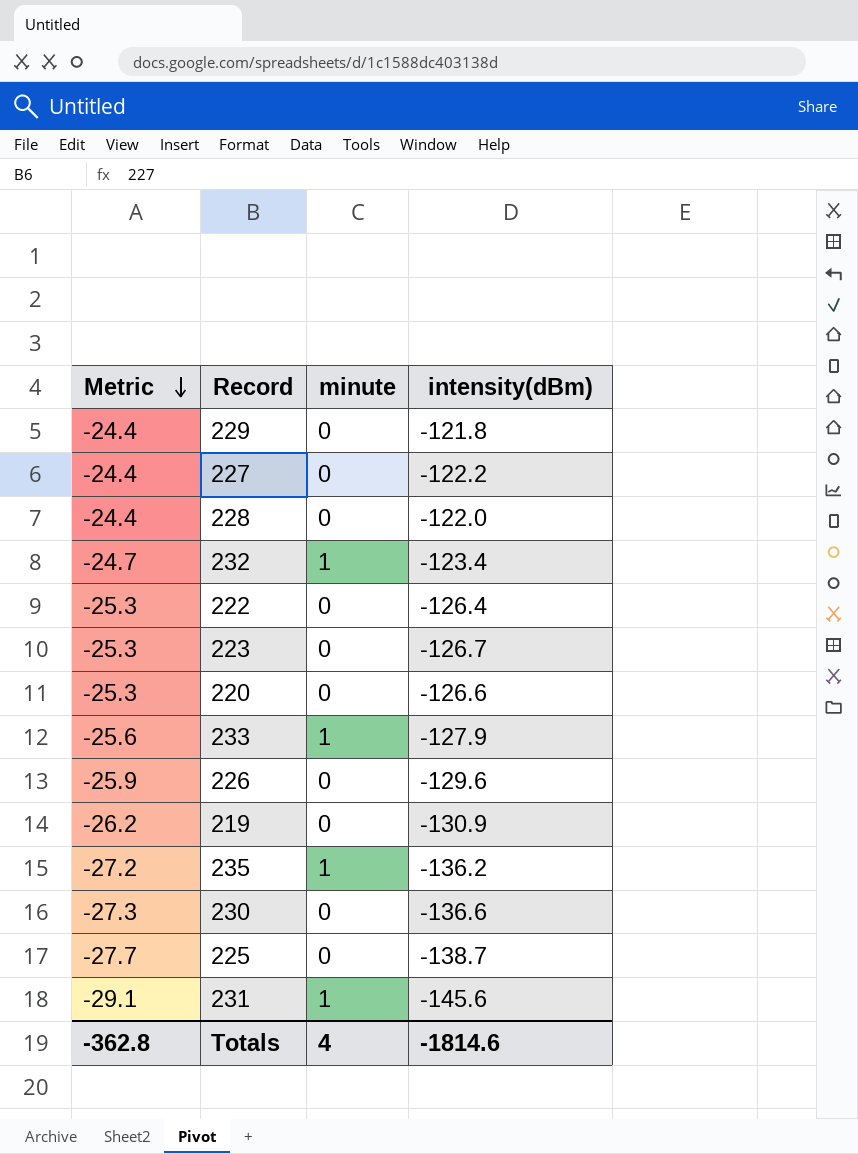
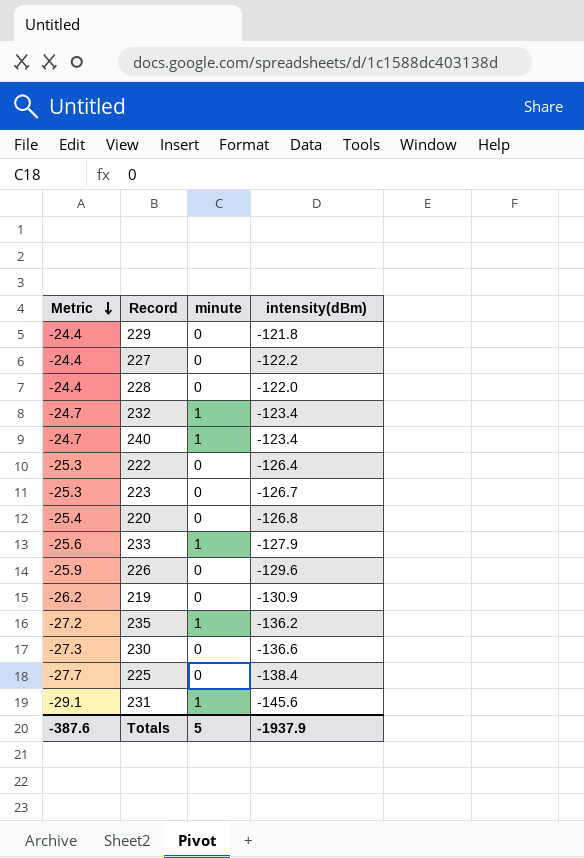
row 240: none -> -24.7 | 1 | -123.4
220 | Metric: -25.3 -> -25.4
220 | intensity(dBm): -126.6 -> -126.8
225 | intensity(dBm): -138.7 -> -138.4
Totals | Metric: -362.8 -> -387.6
Totals | minute: 4 -> 5
Totals | intensity(dBm): -1814.6 -> -1937.9

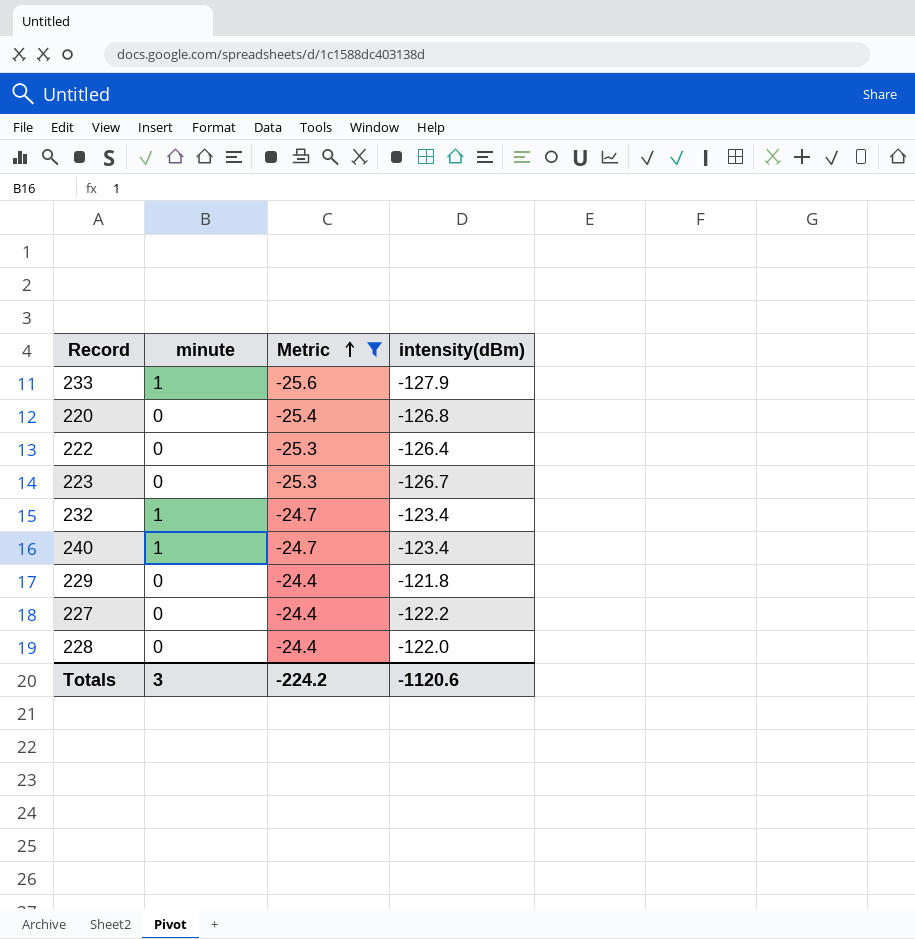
filter: none -> Metric >= -25.6
row order: Metric descending -> Metric ascending
column Metric | position: 1 -> 3
Totals | minute: 5 -> 3
Totals | Metric: -387.6 -> -224.2
Totals | intensity(dBm): -1937.9 -> -1120.6

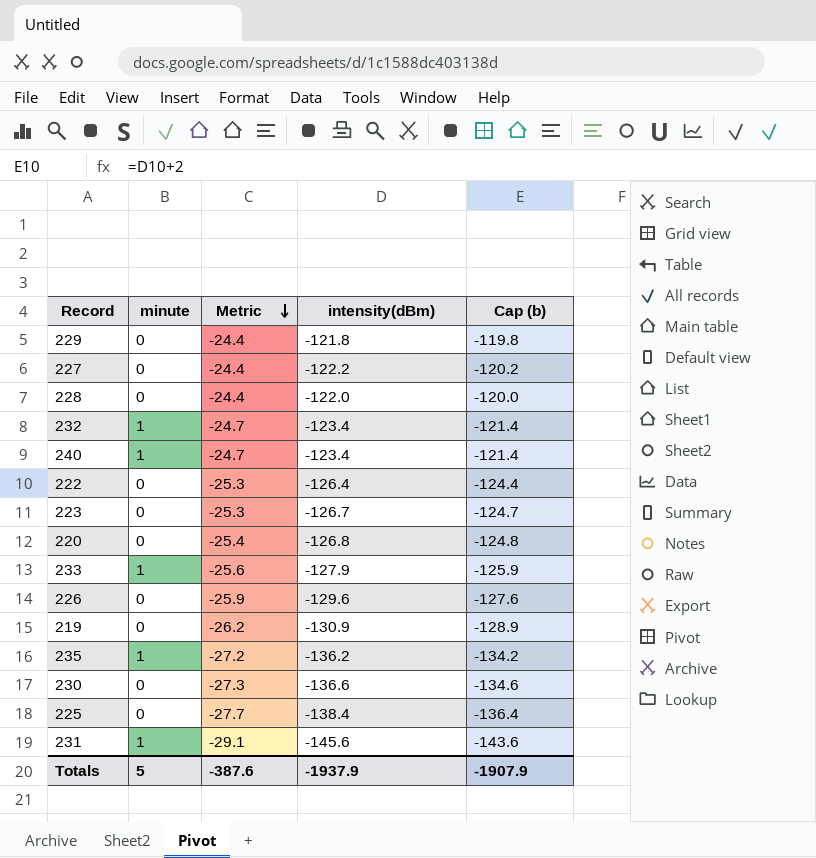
filter: Metric >= -25.6 -> none
row order: Metric ascending -> Metric descending
column Cap (b) | formula: none -> [intensity(dBm)] + 2
Totals | minute: 3 -> 5
Totals | Metric: -224.2 -> -387.6
Totals | intensity(dBm): -1120.6 -> -1937.9

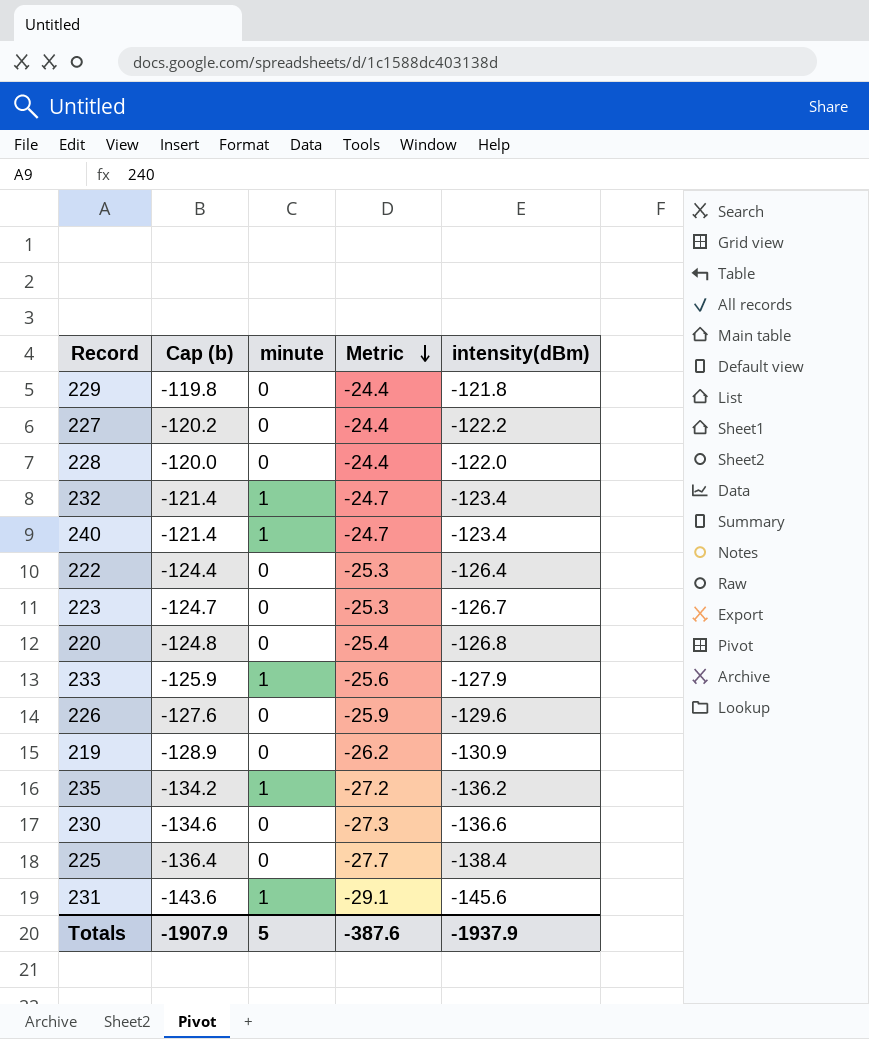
column Cap (b) | position: 5 -> 2

